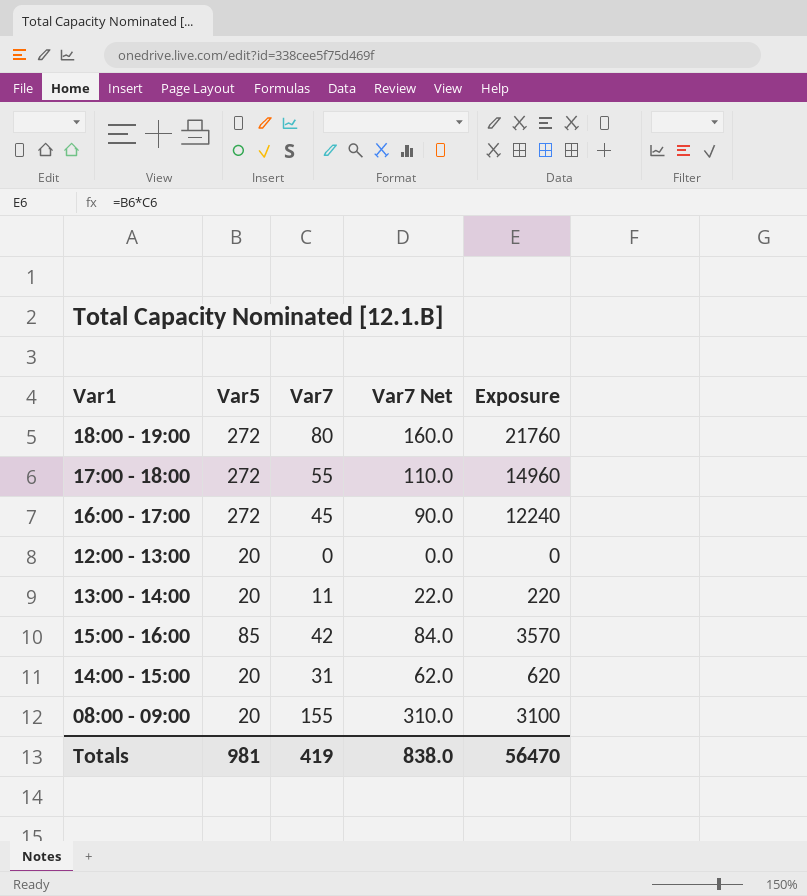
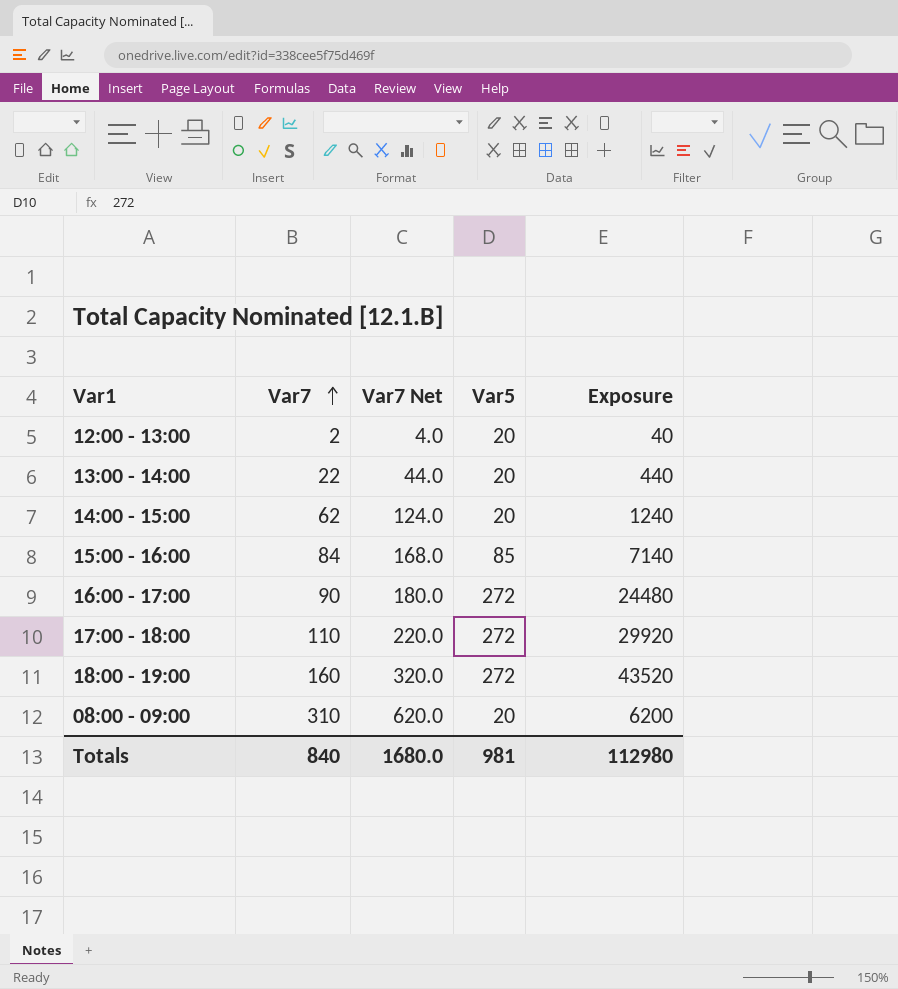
row order: none -> Var7 ascending
column Var5 | position: 2 -> 4
12:00 - 13:00 | Var7: 0 -> 2
12:00 - 13:00 | Var7 Net: 0.0 -> 4.0
12:00 - 13:00 | Exposure: 0 -> 40
13:00 - 14:00 | Var7: 11 -> 22
13:00 - 14:00 | Var7 Net: 22.0 -> 44.0
13:00 - 14:00 | Exposure: 220 -> 440
14:00 - 15:00 | Var7: 31 -> 62
14:00 - 15:00 | Var7 Net: 62.0 -> 124.0
14:00 - 15:00 | Exposure: 620 -> 1240
15:00 - 16:00 | Var7: 42 -> 84
15:00 - 16:00 | Var7 Net: 84.0 -> 168.0
15:00 - 16:00 | Exposure: 3570 -> 7140
16:00 - 17:00 | Var7: 45 -> 90
16:00 - 17:00 | Var7 Net: 90.0 -> 180.0
16:00 - 17:00 | Exposure: 12240 -> 24480
17:00 - 18:00 | Var7: 55 -> 110
17:00 - 18:00 | Var7 Net: 110.0 -> 220.0
17:00 - 18:00 | Exposure: 14960 -> 29920
18:00 - 19:00 | Var7: 80 -> 160
18:00 - 19:00 | Var7 Net: 160.0 -> 320.0
18:00 - 19:00 | Exposure: 21760 -> 43520
08:00 - 09:00 | Var7: 155 -> 310
08:00 - 09:00 | Var7 Net: 310.0 -> 620.0
08:00 - 09:00 | Exposure: 3100 -> 6200
Totals | Var7: 419 -> 840
Totals | Var7 Net: 838.0 -> 1680.0
Totals | Exposure: 56470 -> 112980

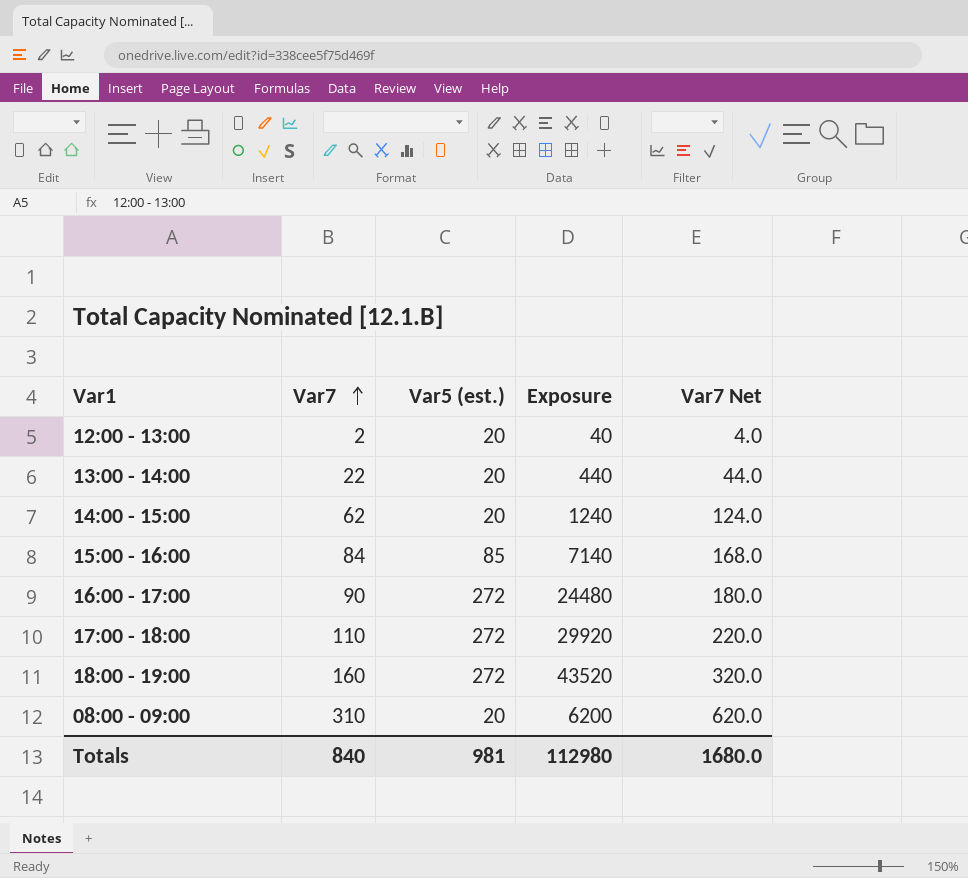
column name: Var5 -> Var5 (est.)
column Var7 Net | position: 3 -> 5

